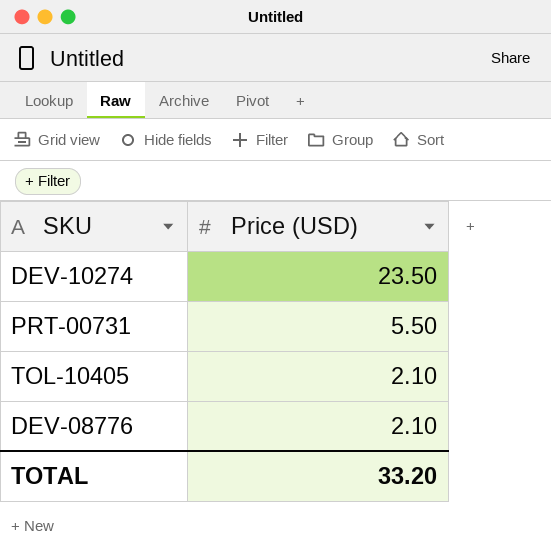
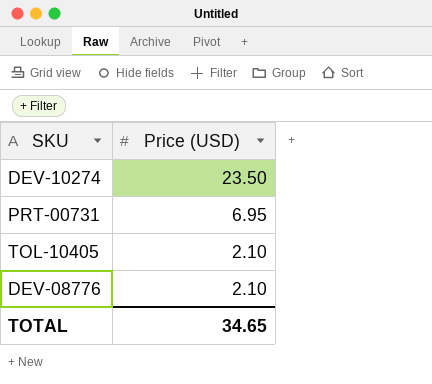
PRT-00731 | Price (USD): 5.50 -> 6.95
TOTAL | Price (USD): 33.20 -> 34.65

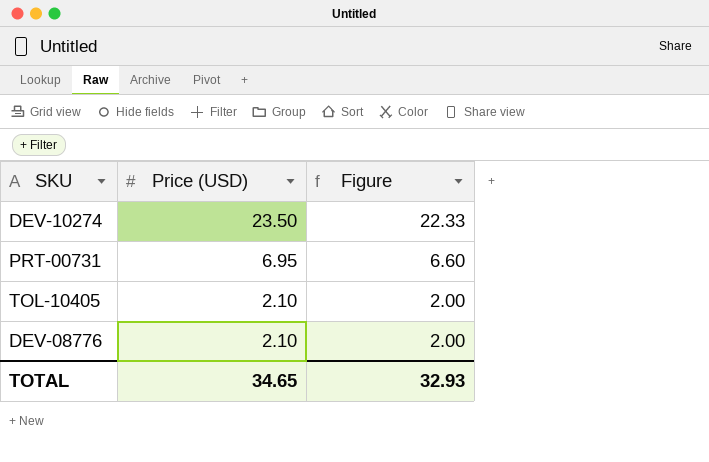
column Figure | formula: none -> [Price (USD)] * 0.95

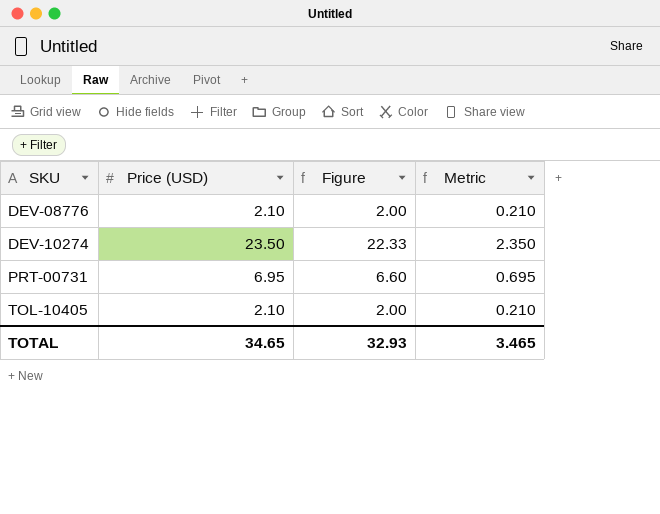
row order: Price (USD) descending -> SKU ascending
column Metric | formula: none -> [Price (USD)] * 0.1

